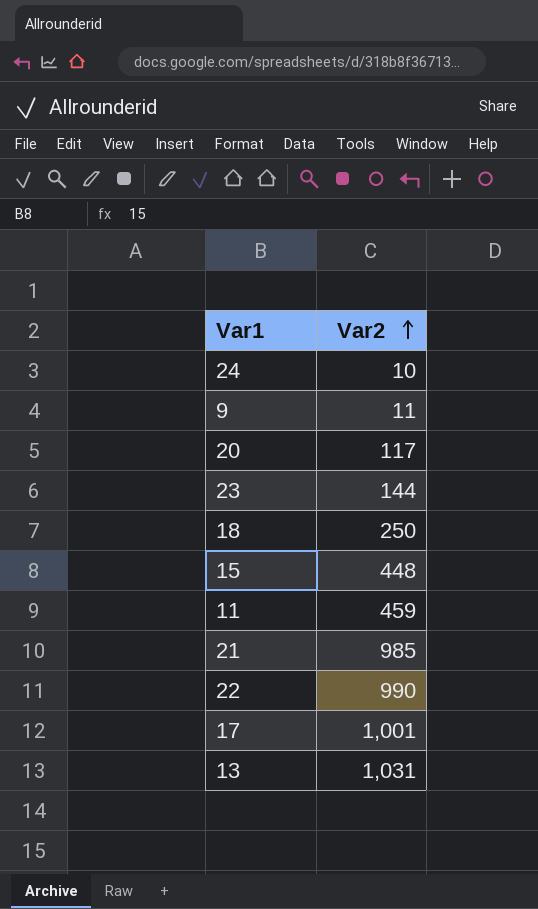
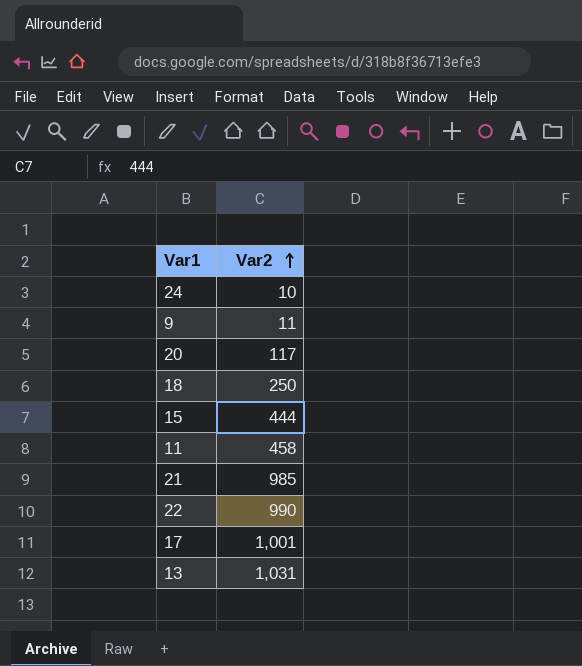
row 23: 144 -> none
15 | Var2: 448 -> 444
11 | Var2: 459 -> 458

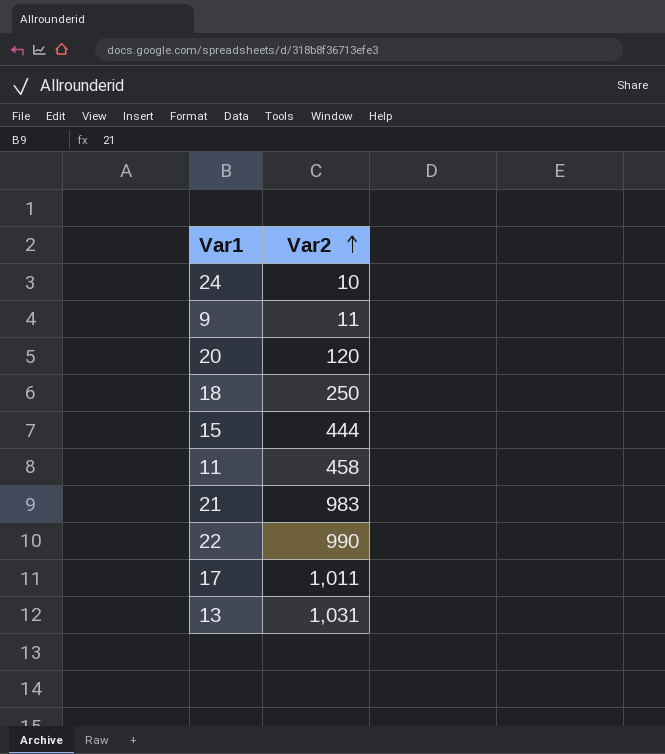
20 | Var2: 117 -> 120
21 | Var2: 985 -> 983
17 | Var2: 1,001 -> 1,011

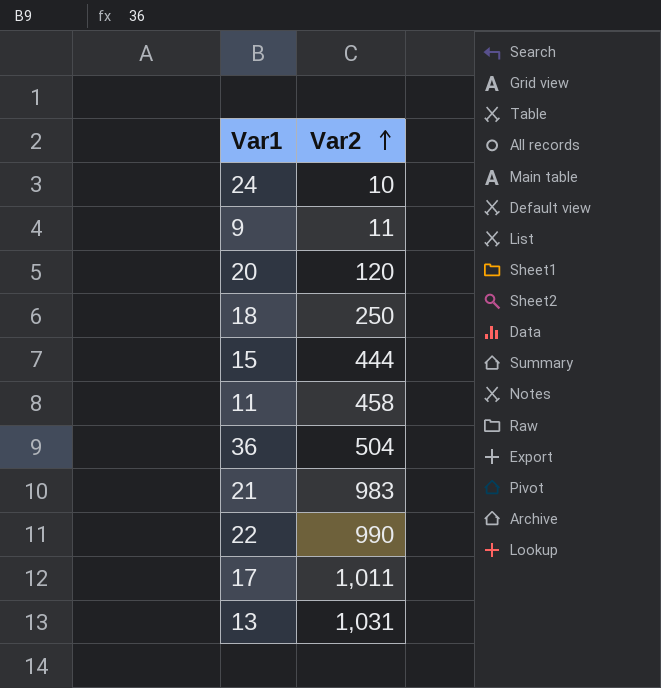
row 36: none -> 504

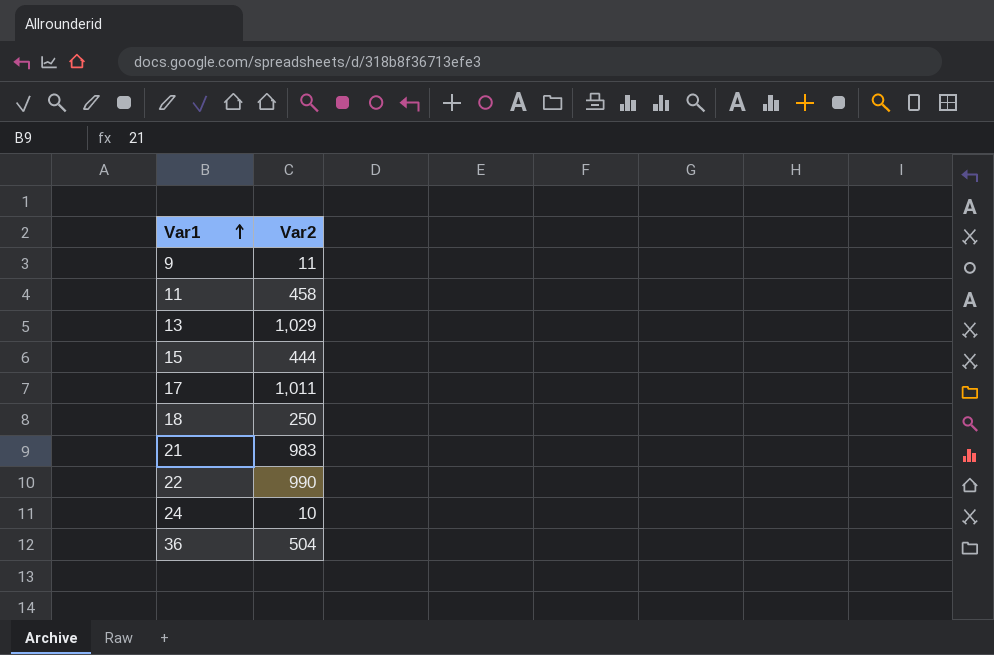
row order: Var2 ascending -> Var1 ascending
row 20: 120 -> none
13 | Var2: 1,031 -> 1,029

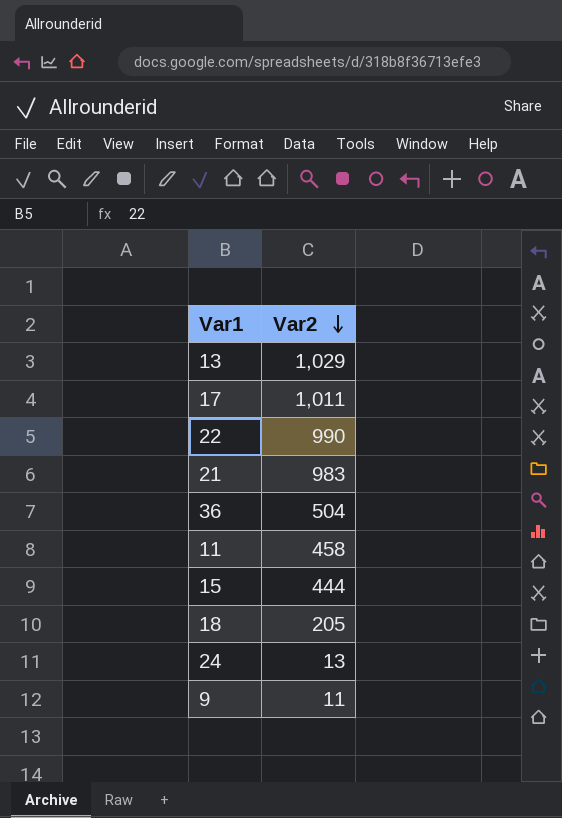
row order: Var1 ascending -> Var2 descending
18 | Var2: 250 -> 205
24 | Var2: 10 -> 13

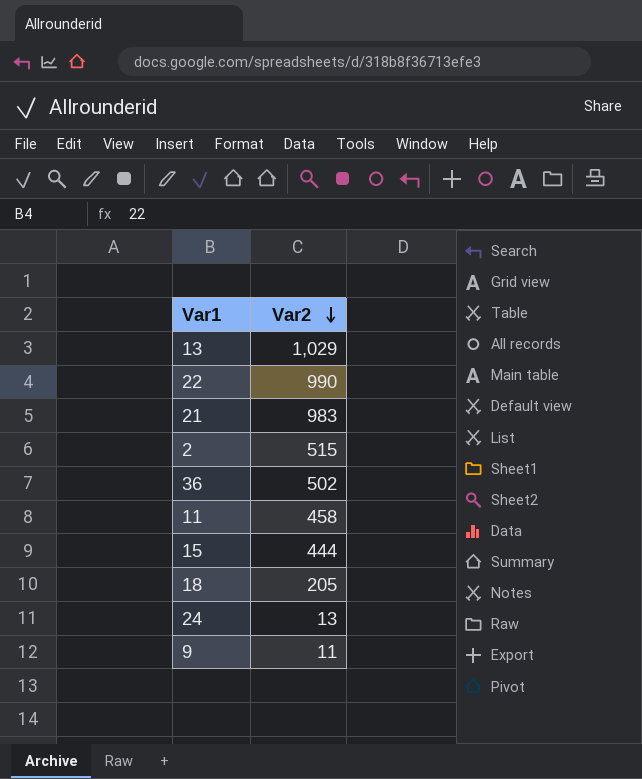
row 17: 1,011 -> none
row 2: none -> 515
36 | Var2: 504 -> 502

